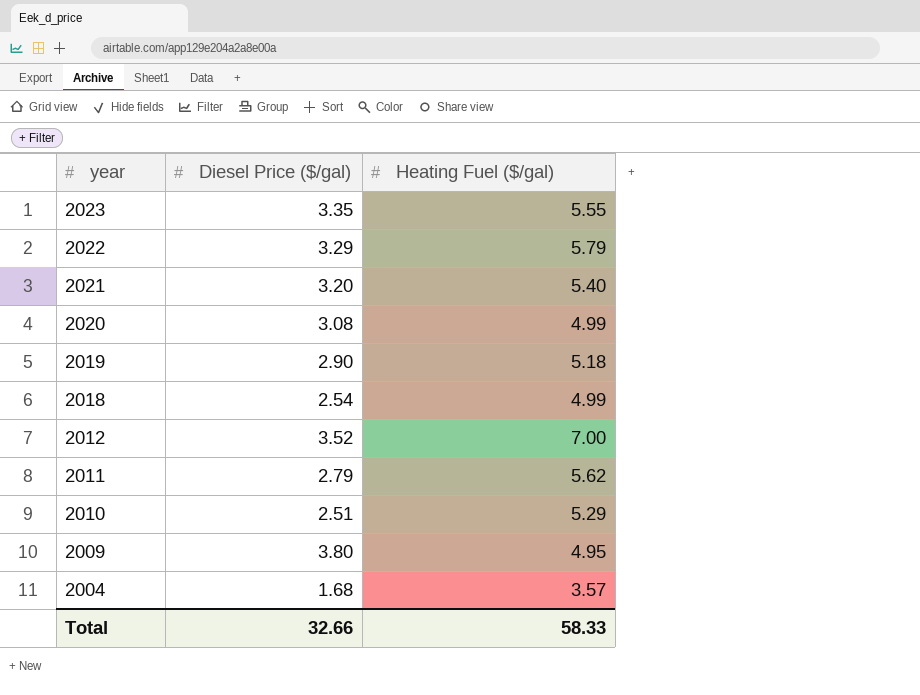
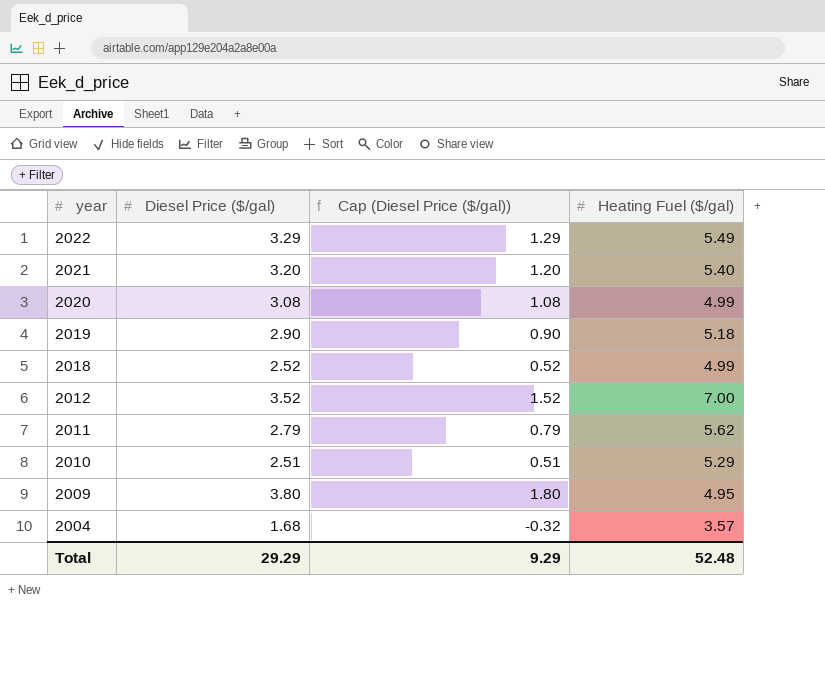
column Cap (Diesel Price ($/gal)) | formula: none -> [Diesel Price ($/gal)] - 2
row 2023: 3.35 | 5.55 -> none
2022 | Heating Fuel ($/gal): 5.79 -> 5.49
2018 | Diesel Price ($/gal): 2.54 -> 2.52
Total | Diesel Price ($/gal): 32.66 -> 29.29
Total | Heating Fuel ($/gal): 58.33 -> 52.48

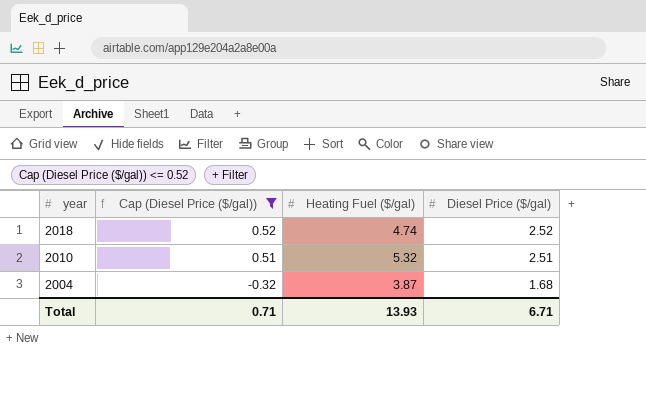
filter: none -> Cap (Diesel Price ($/gal)) <= 0.52
column Diesel Price ($/gal) | position: 2 -> 4
2018 | Heating Fuel ($/gal): 4.99 -> 4.74
2010 | Heating Fuel ($/gal): 5.29 -> 5.32
2004 | Heating Fuel ($/gal): 3.57 -> 3.87
Total | Cap (Diesel Price ($/gal)): 9.29 -> 0.71
Total | Heating Fuel ($/gal): 52.48 -> 13.93
Total | Diesel Price ($/gal): 29.29 -> 6.71

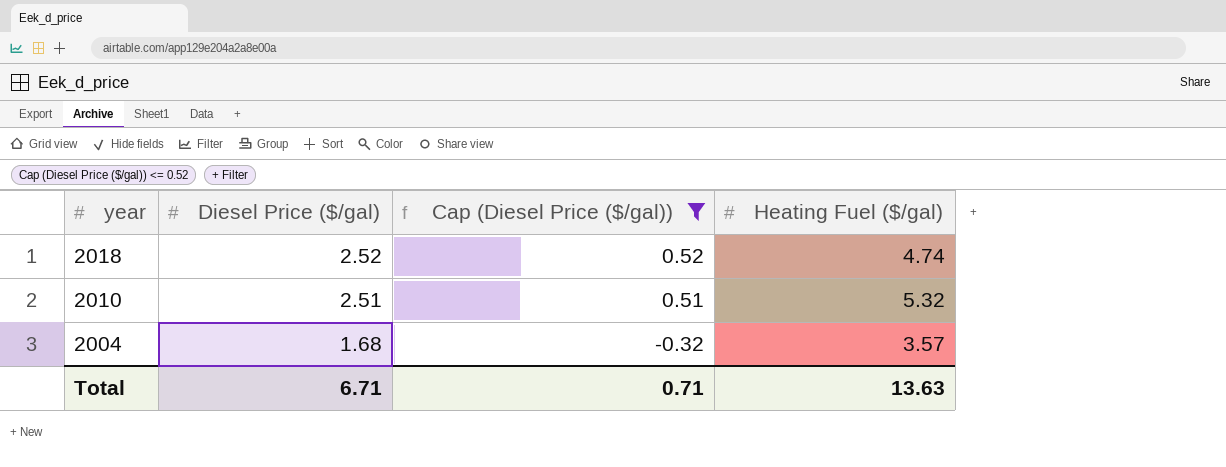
column Diesel Price ($/gal) | position: 4 -> 2
2004 | Heating Fuel ($/gal): 3.87 -> 3.57
Total | Heating Fuel ($/gal): 13.93 -> 13.63

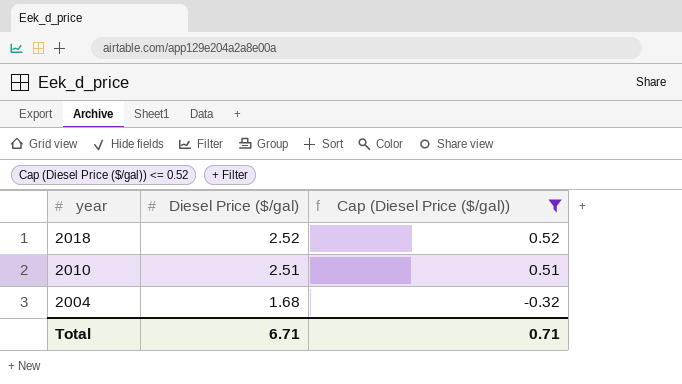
column Heating Fuel ($/gal) | position: 4 -> none

